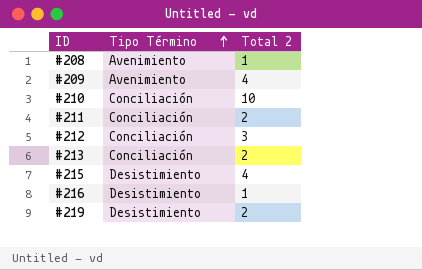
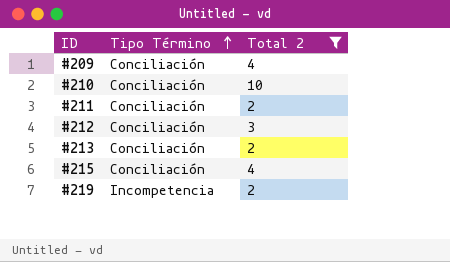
filter: none -> Total 2 != 1
#209 | Tipo Término: Avenimiento -> Conciliación
#215 | Tipo Término: Desistimiento -> Conciliación
#219 | Tipo Término: Desistimiento -> Incompetencia

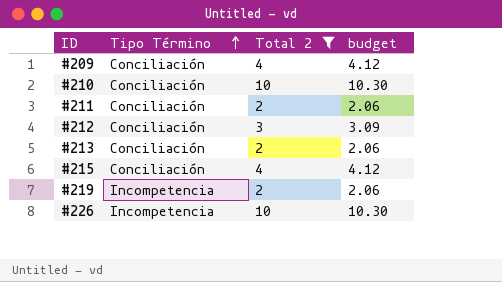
column budget | formula: none -> [Total 2] * 1.03
row #226: none -> Incompetencia | 10 | 10.30

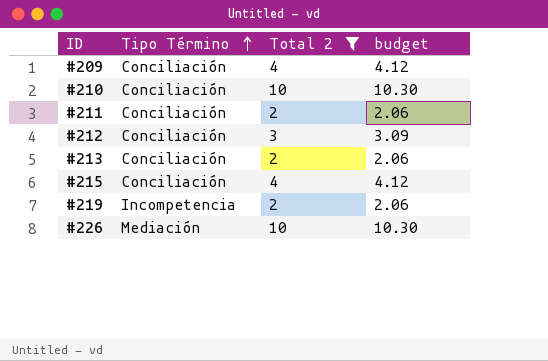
#226 | Tipo Término: Incompetencia -> Mediación

